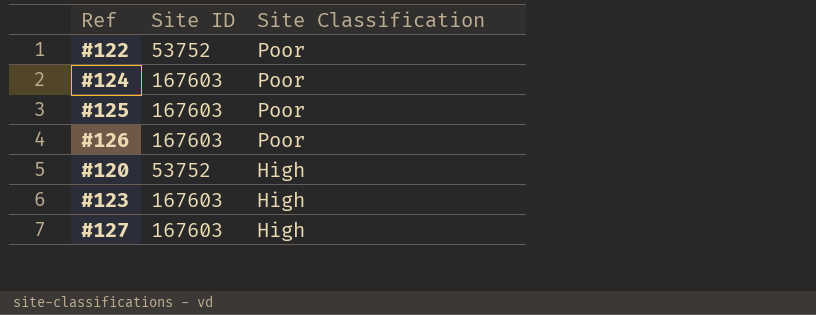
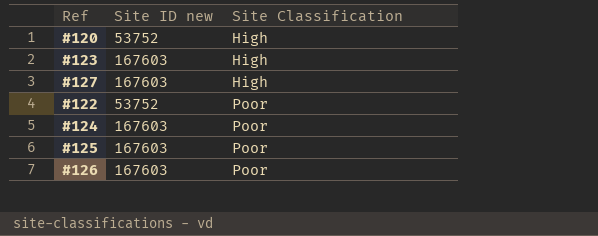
row order: Site Classification descending -> Site Classification ascending
column name: Site ID -> Site ID new

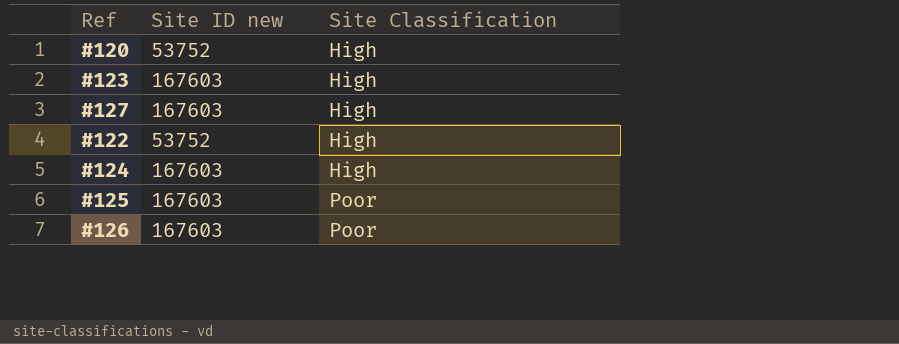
#122 | Site Classification: Poor -> High
#124 | Site Classification: Poor -> High

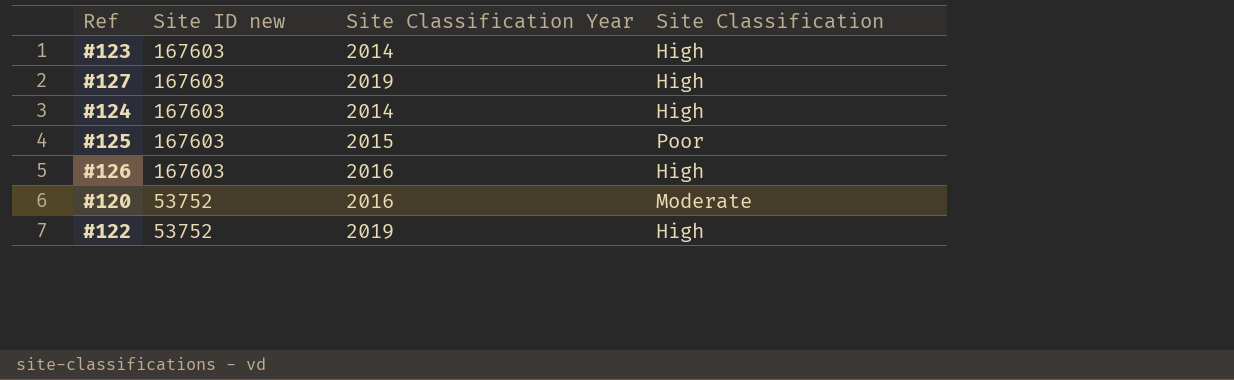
row order: Site Classification ascending -> Site ID new descending
column Site Classification Year | position: none -> 3
#126 | Site Classification: Poor -> High
#120 | Site Classification: High -> Moderate

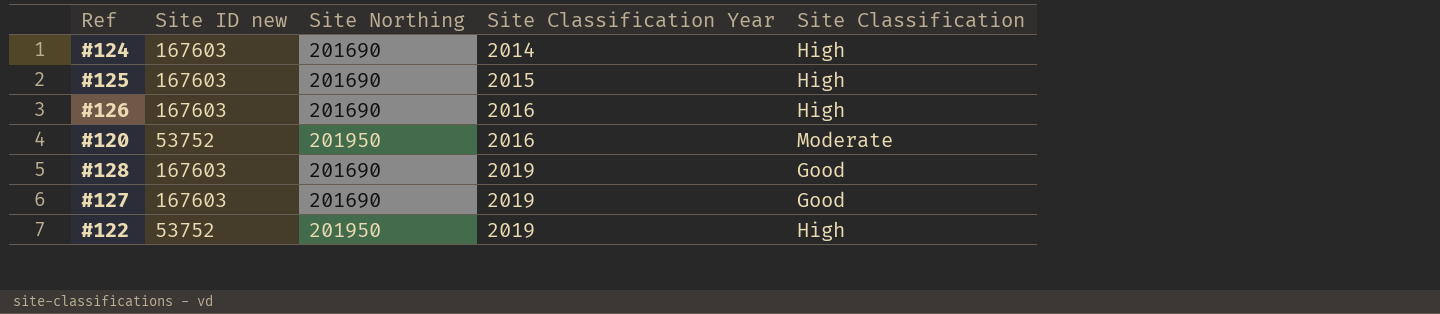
row order: Site ID new descending -> Site Classification Year ascending
column Site Northing | position: none -> 3
row #123: 167603 | 2014 | High -> none
#125 | Site Classification: Poor -> High
row #128: none -> 167603 | 201690 | 2019 | Good
#127 | Site Classification: High -> Good

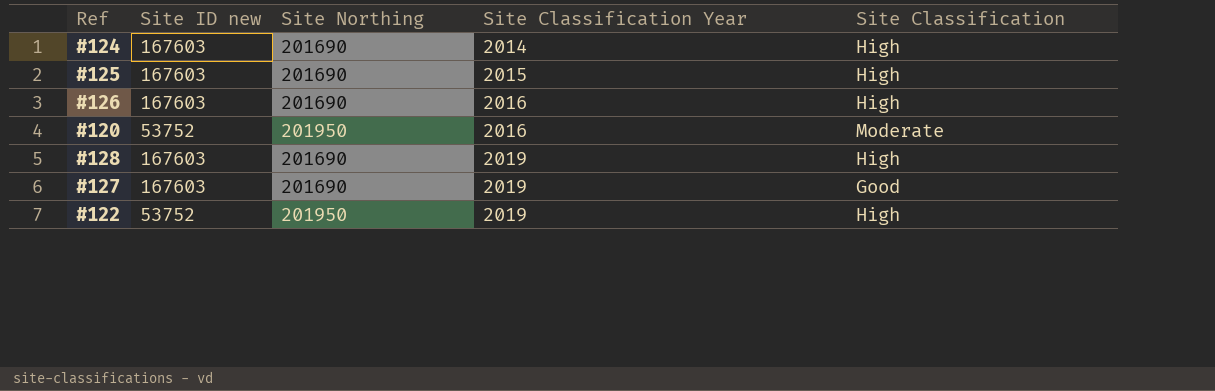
#128 | Site Classification: Good -> High

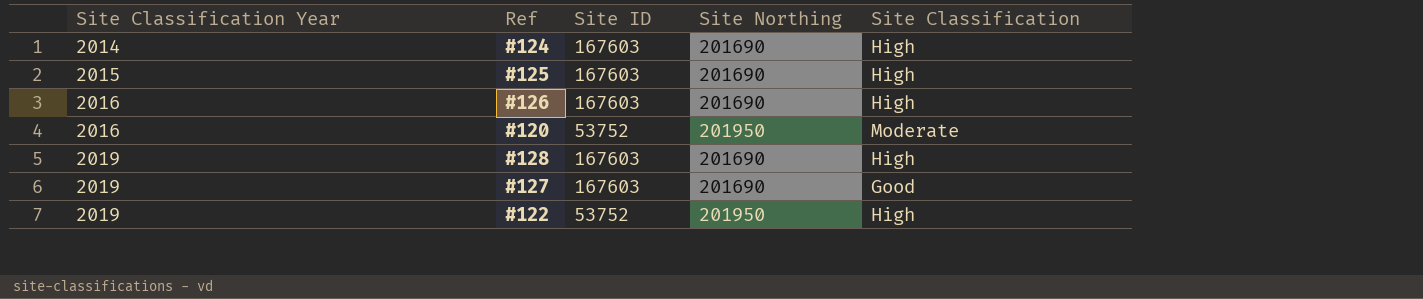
column Site Classification Year | position: 4 -> 1
column name: Site ID new -> Site ID

